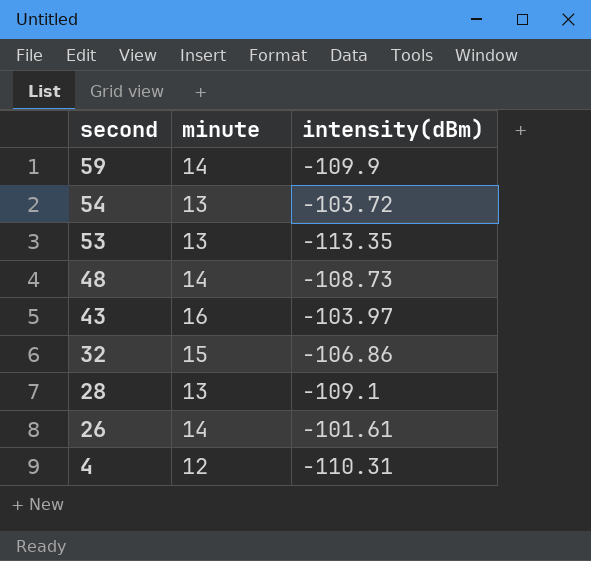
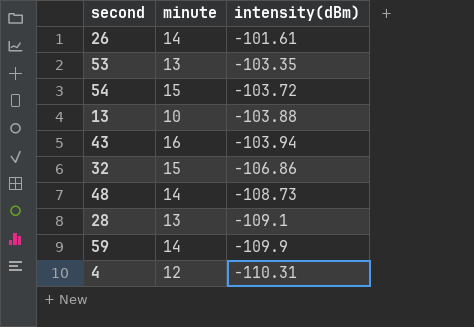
row order: second descending -> intensity(dBm) descending
53 | intensity(dBm): -113.35 -> -103.35
54 | minute: 13 -> 15
row 13: none -> 10 | -103.88
43 | intensity(dBm): -103.97 -> -103.94

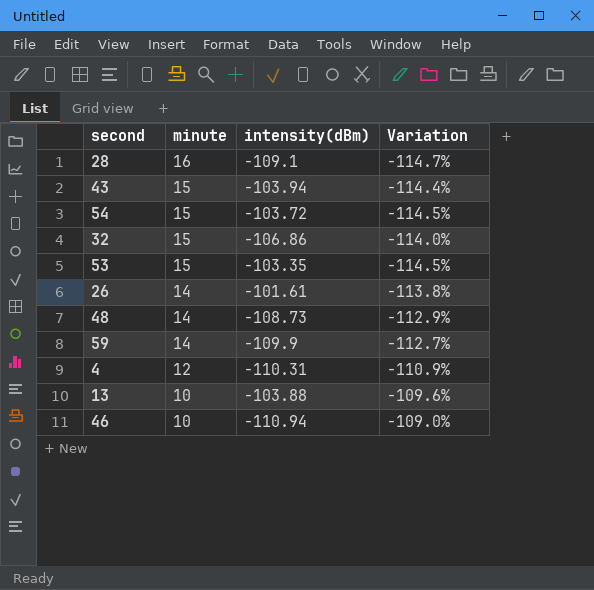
row order: intensity(dBm) descending -> minute descending
column Variation | formula: none -> ([minute] - [intensity(dBm)]) / [intensity(dBm)]
28 | minute: 13 -> 16
43 | minute: 16 -> 15
53 | minute: 13 -> 15
row 46: none -> 10 | -110.94 | -109.0%

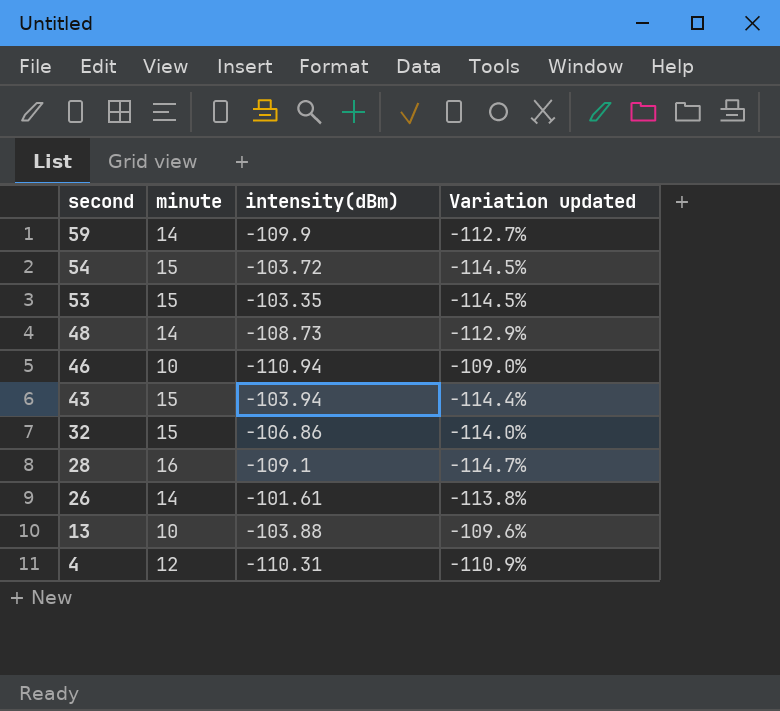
row order: minute descending -> second descending
column name: Variation -> Variation updated

